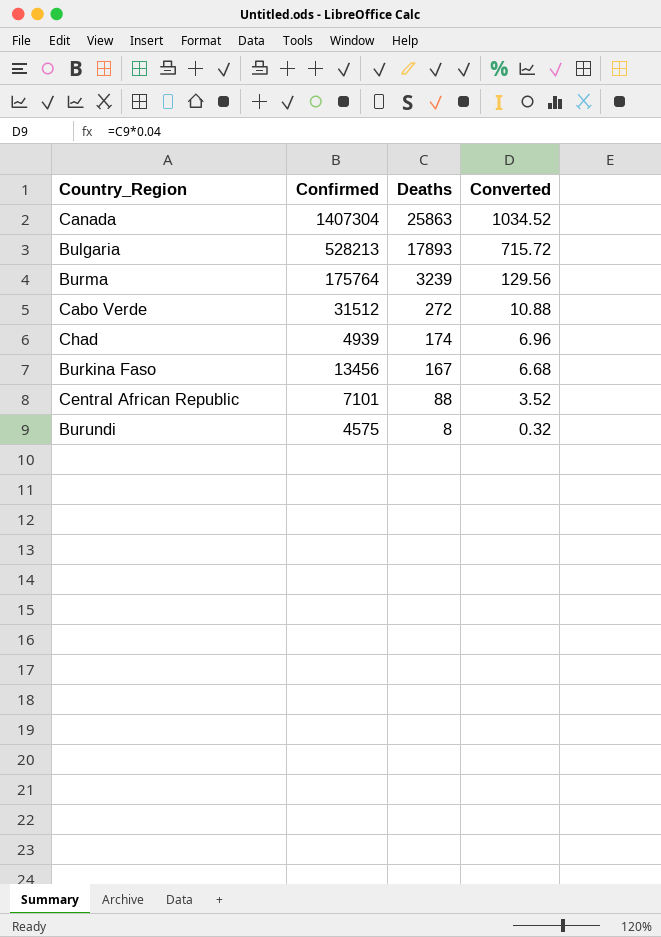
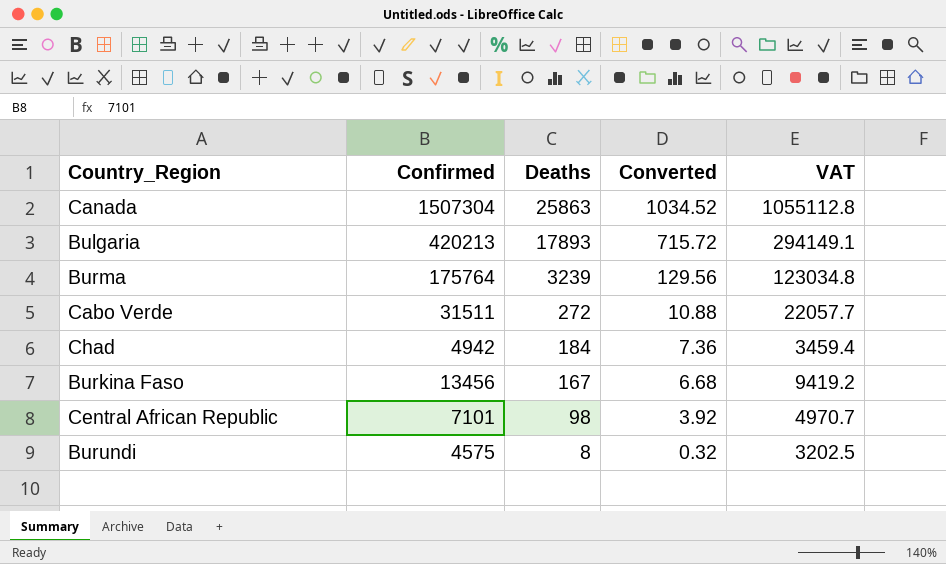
column VAT | formula: none -> [Confirmed] * 0.7
Canada | Confirmed: 1407304 -> 1507304
Bulgaria | Confirmed: 528213 -> 420213
Cabo Verde | Confirmed: 31512 -> 31511
Chad | Confirmed: 4939 -> 4942
Chad | Deaths: 174 -> 184
Chad | Converted: 6.96 -> 7.36
Central African Republic | Deaths: 88 -> 98
Central African Republic | Converted: 3.52 -> 3.92

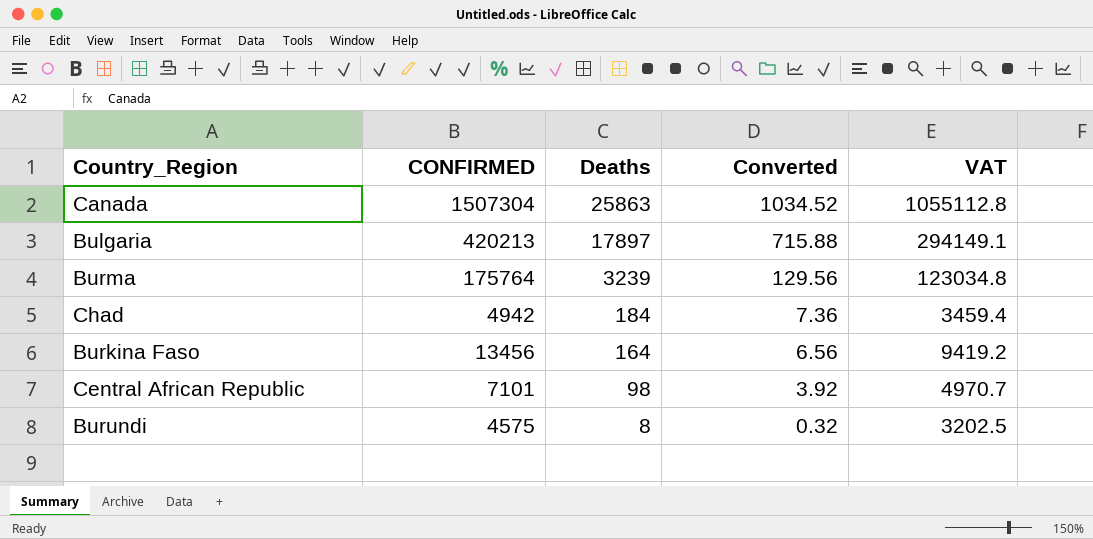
column name: Confirmed -> CONFIRMED
row Cabo Verde: 31511 | 272 | 10.88 | 22057.7 -> none
Bulgaria | Deaths: 17893 -> 17897
Bulgaria | Converted: 715.72 -> 715.88
Burkina Faso | Deaths: 167 -> 164
Burkina Faso | Converted: 6.68 -> 6.56

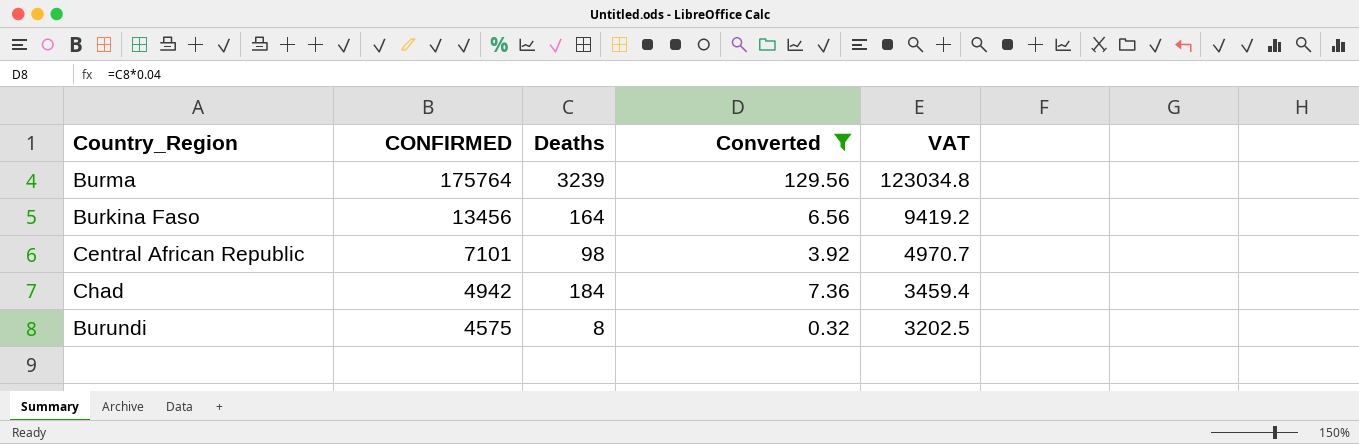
filter: none -> Converted <= 129.56
row order: Deaths descending -> CONFIRMED descending

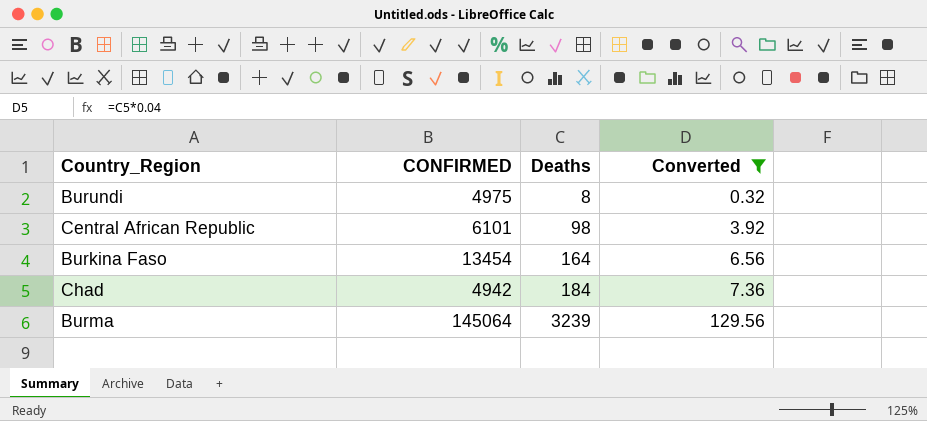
row order: CONFIRMED descending -> Deaths ascending
column VAT | formula: [CONFIRMED] * 0.7 -> none
Burundi | CONFIRMED: 4575 -> 4975
Central African Republic | CONFIRMED: 7101 -> 6101
Burkina Faso | CONFIRMED: 13456 -> 13454
Burma | CONFIRMED: 175764 -> 145064

